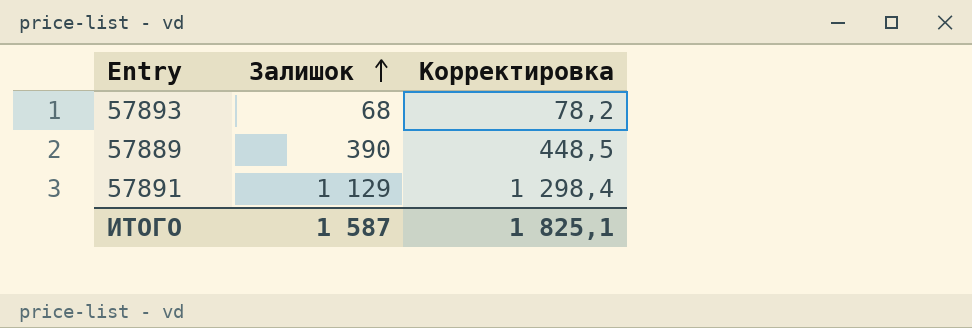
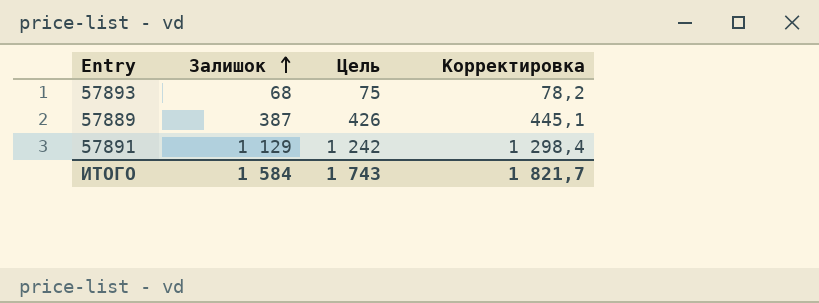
column Цель | formula: none -> [Залишок] * 1,1
57889 | Залишок: 390 -> 387
57889 | Корректировка: 448,5 -> 445,1
ИТОГО | Залишок: 1 587 -> 1 584
ИТОГО | Корректировка: 1 825,1 -> 1 821,7

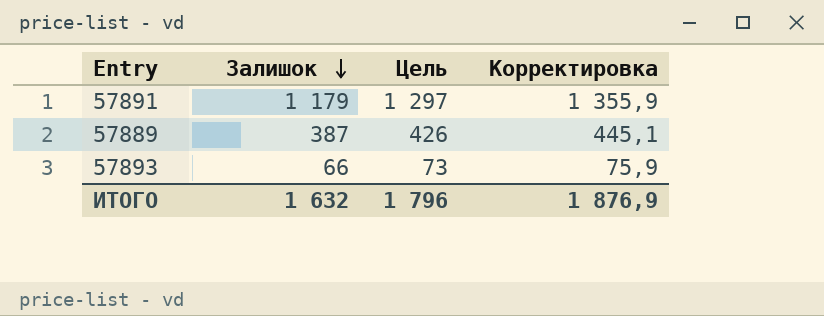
row order: Залишок ascending -> Залишок descending
57891 | Залишок: 1 129 -> 1 179
57891 | Цель: 1 242 -> 1 297
57891 | Корректировка: 1 298,4 -> 1 355,9
57893 | Залишок: 68 -> 66
57893 | Цель: 75 -> 73
57893 | Корректировка: 78,2 -> 75,9
ИТОГО | Залишок: 1 584 -> 1 632
ИТОГО | Цель: 1 743 -> 1 796
ИТОГО | Корректировка: 1 821,7 -> 1 876,9

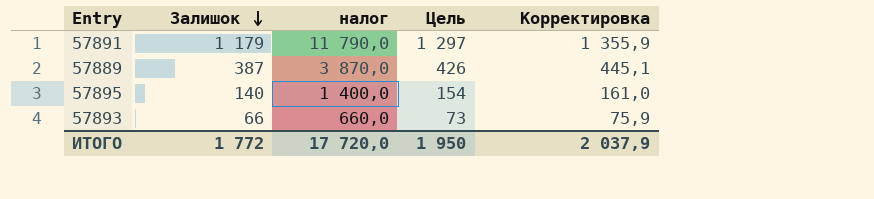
column налог | formula: none -> [Залишок] * 10
row 57895: none -> 140 | 1 400,0 | 154 | 161,0
ИТОГО | Залишок: 1 632 -> 1 772
ИТОГО | Цель: 1 796 -> 1 950
ИТОГО | Корректировка: 1 876,9 -> 2 037,9

